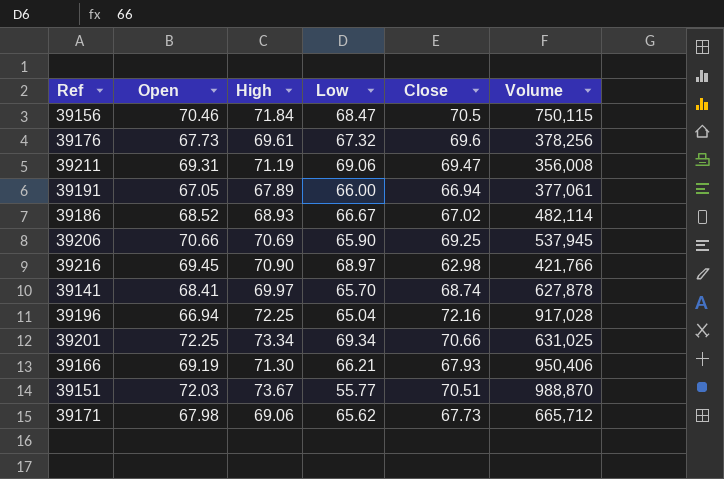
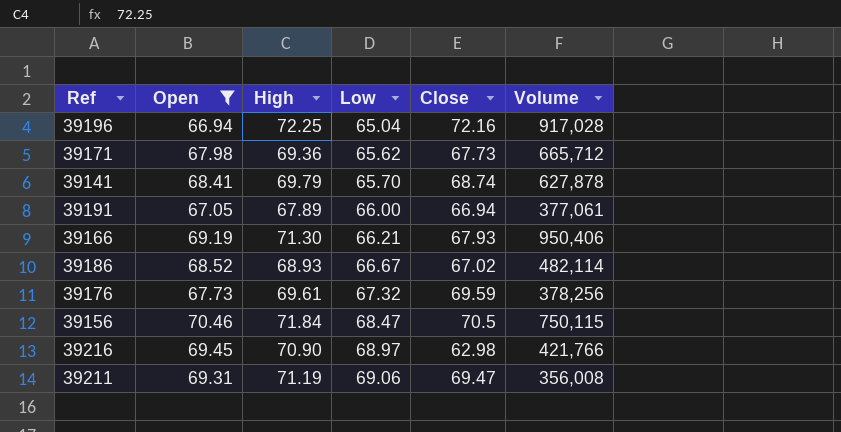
filter: none -> Open <= 70.46
row order: none -> Low ascending
39171 | High: 69.06 -> 69.36
39141 | High: 69.97 -> 69.79
39176 | Close: 69.6 -> 69.59

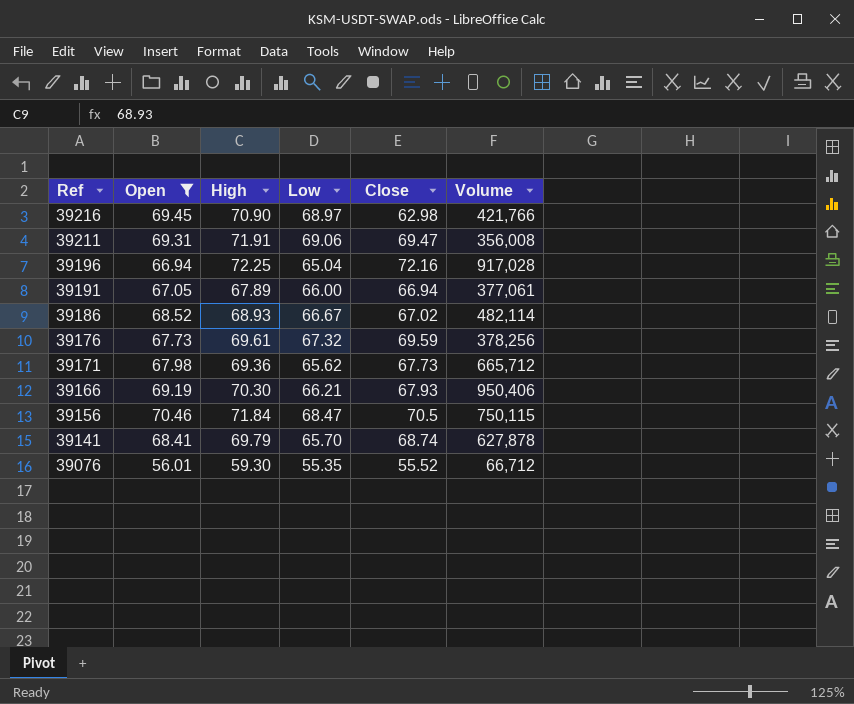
row order: Low ascending -> Ref descending
39211 | High: 71.19 -> 71.91
39166 | High: 71.30 -> 70.30
row 39076: none -> 56.01 | 59.30 | 55.35 | 55.52 | 66,712

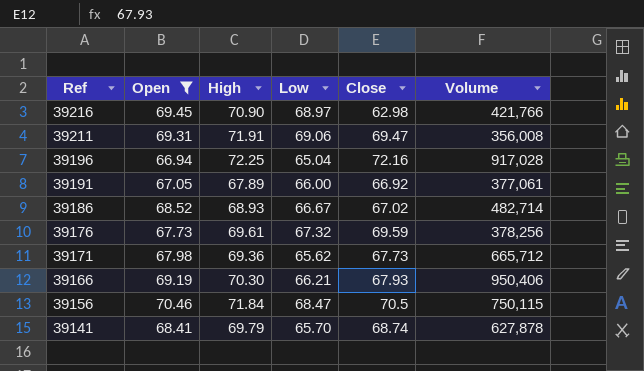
row 39076: 56.01 | 59.30 | 55.35 | 55.52 | 66,712 -> none
39191 | Close: 66.94 -> 66.92
39186 | Volume: 482,114 -> 482,714

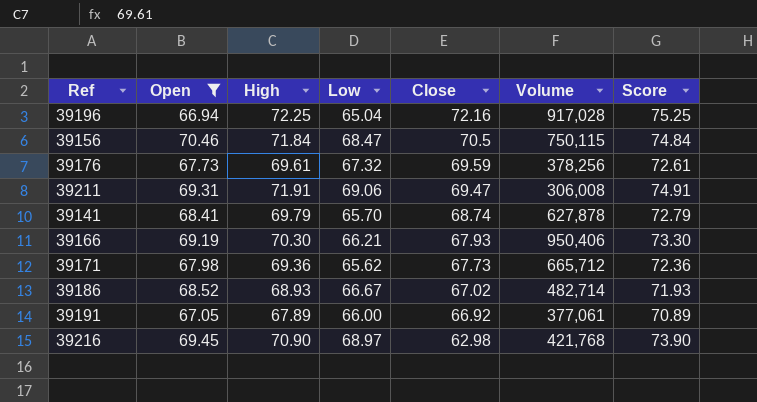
row order: Ref descending -> Close descending
column Score | formula: none -> [High] + 3
39211 | Volume: 356,008 -> 306,008
39216 | Volume: 421,766 -> 421,768

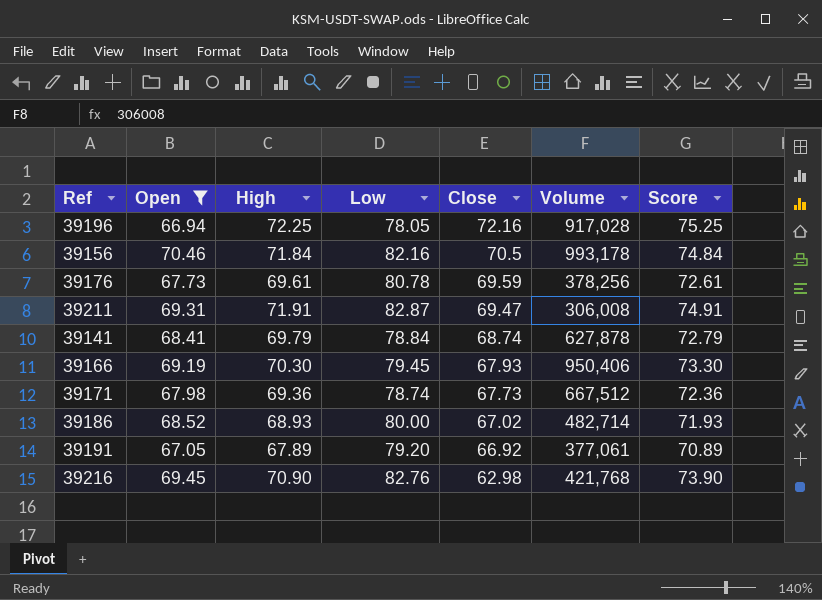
39196 | Low: 65.04 -> 78.05
39156 | Low: 68.47 -> 82.16
39156 | Volume: 750,115 -> 993,178
39176 | Low: 67.32 -> 80.78
39211 | Low: 69.06 -> 82.87
39141 | Low: 65.70 -> 78.84
39166 | Low: 66.21 -> 79.45
39171 | Low: 65.62 -> 78.74
39171 | Volume: 665,712 -> 667,512
39186 | Low: 66.67 -> 80.00
39191 | Low: 66.00 -> 79.20
39216 | Low: 68.97 -> 82.76

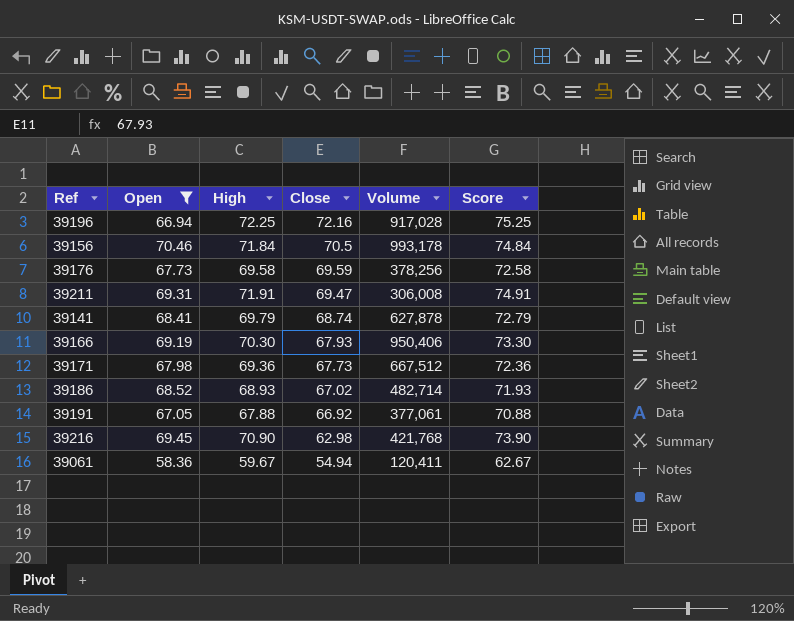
column Low | position: 4 -> none
39176 | High: 69.61 -> 69.58
39176 | Score: 72.61 -> 72.58
39191 | High: 67.89 -> 67.88
39191 | Score: 70.89 -> 70.88
row 39061: none -> 58.36 | 59.67 | 54.94 | 120,411 | 62.67

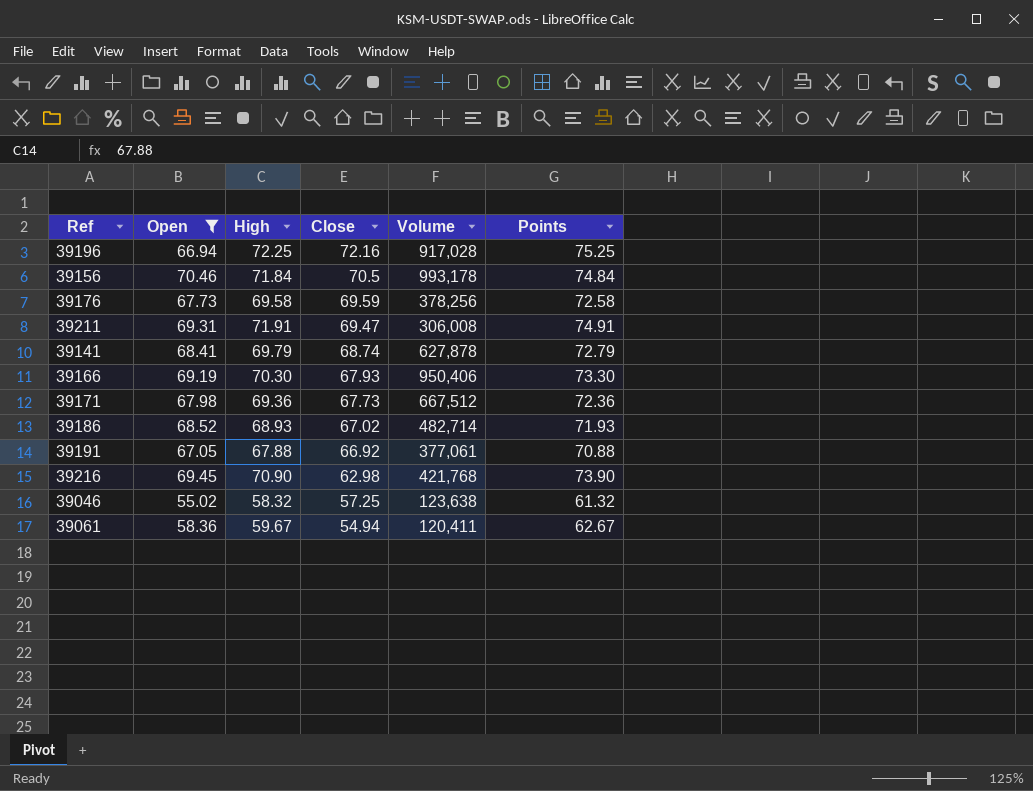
column name: Score -> Points
row 39046: none -> 55.02 | 58.32 | 57.25 | 123,638 | 61.32

